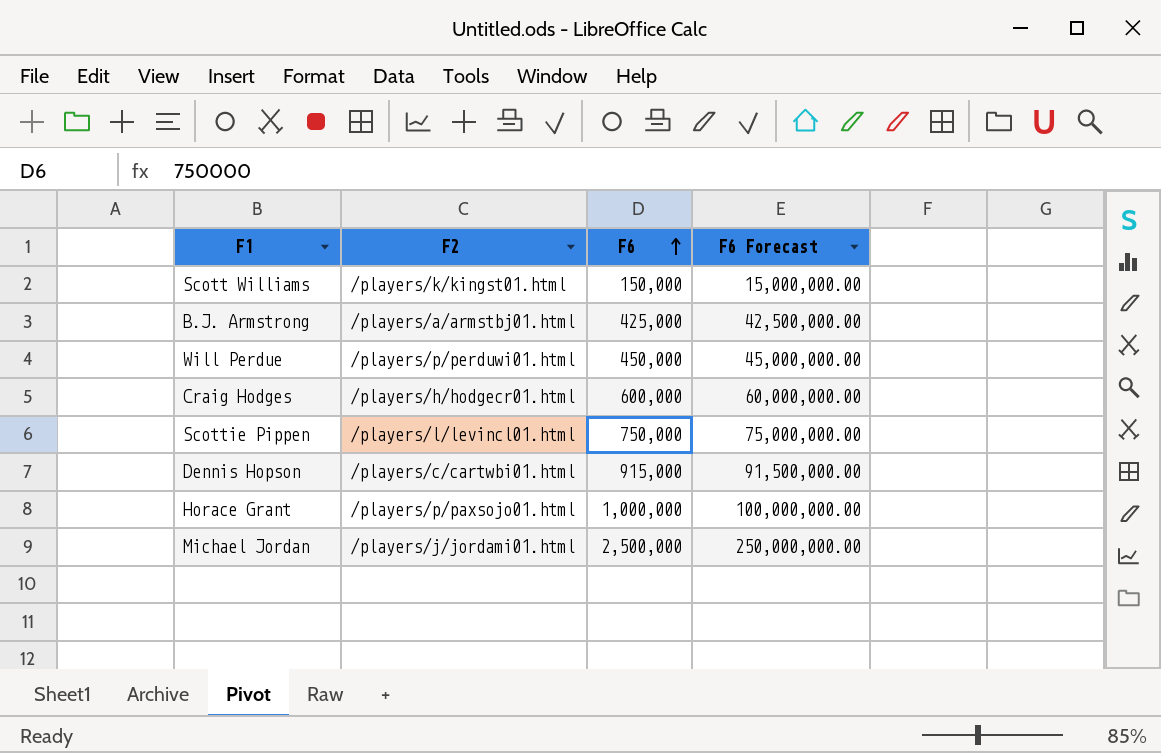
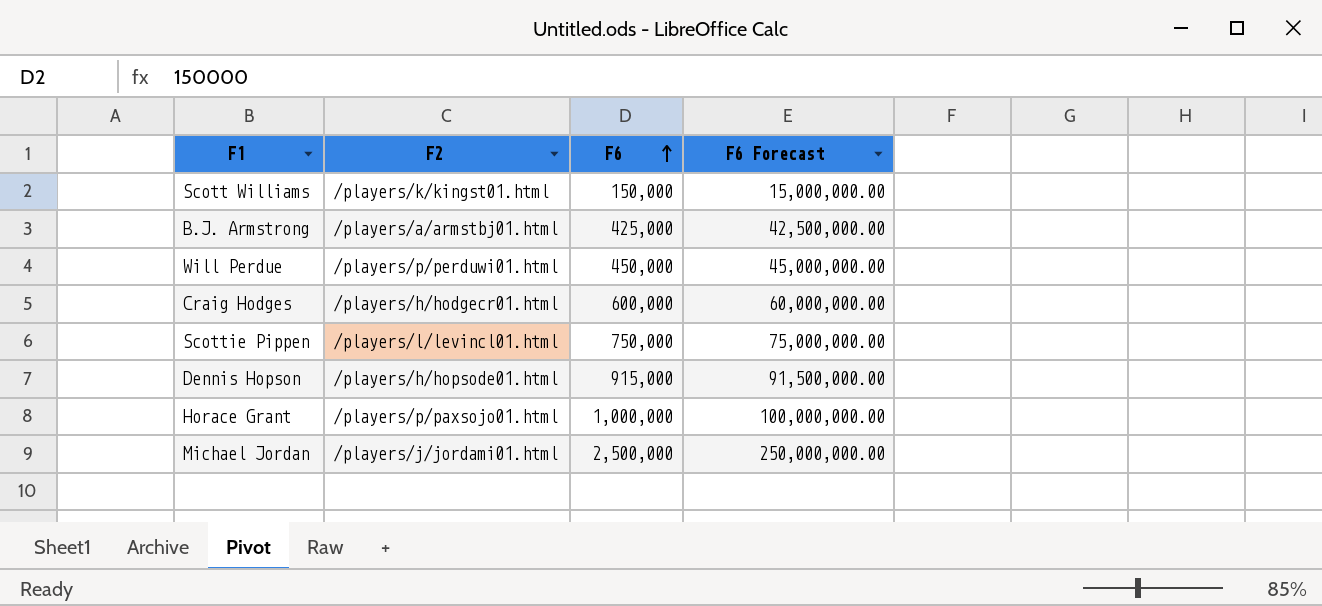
Dennis Hopson | F2: /players/c/cartwbi01.html -> /players/h/hopsode01.html

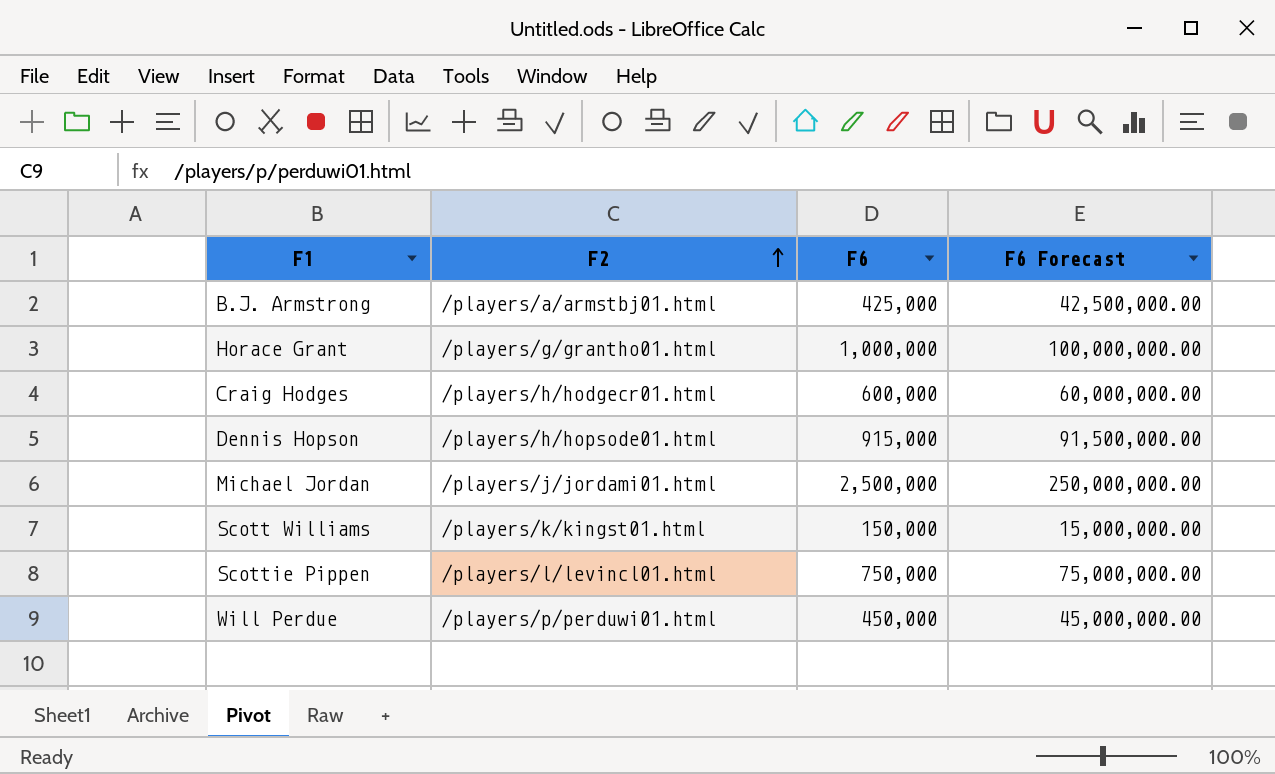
row order: F6 ascending -> F2 ascending
Horace Grant | F2: /players/p/paxsojo01.html -> /players/g/grantho01.html

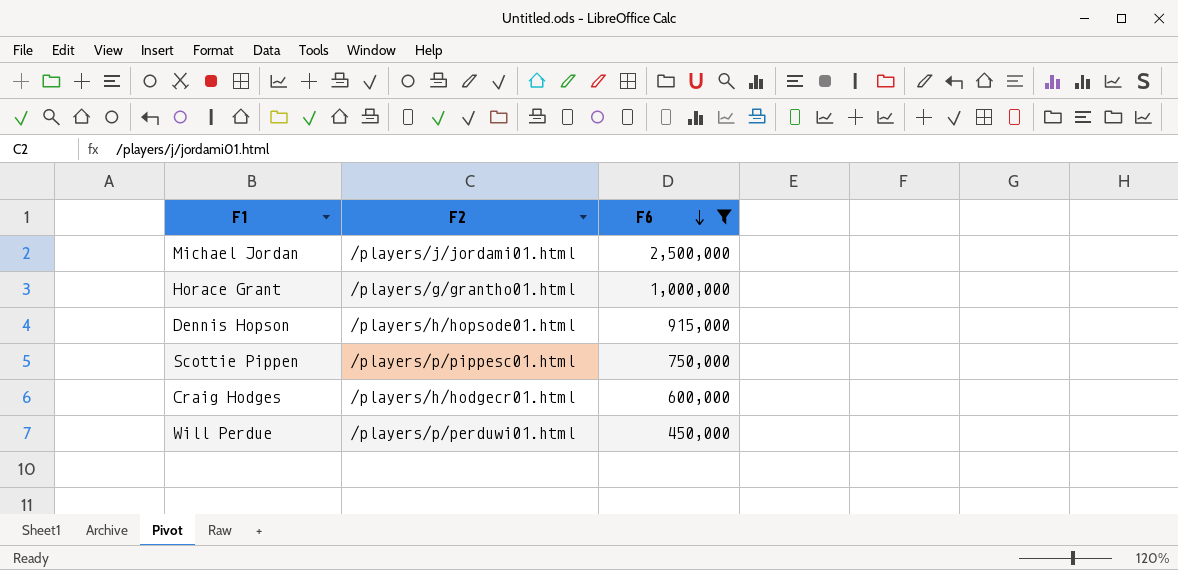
filter: none -> F6 >= 450,000
row order: F2 ascending -> F6 descending
column F6 Forecast | formula: [F6] * 100 -> none
Scottie Pippen | F2: /players/l/levincl01.html -> /players/p/pippesc01.html

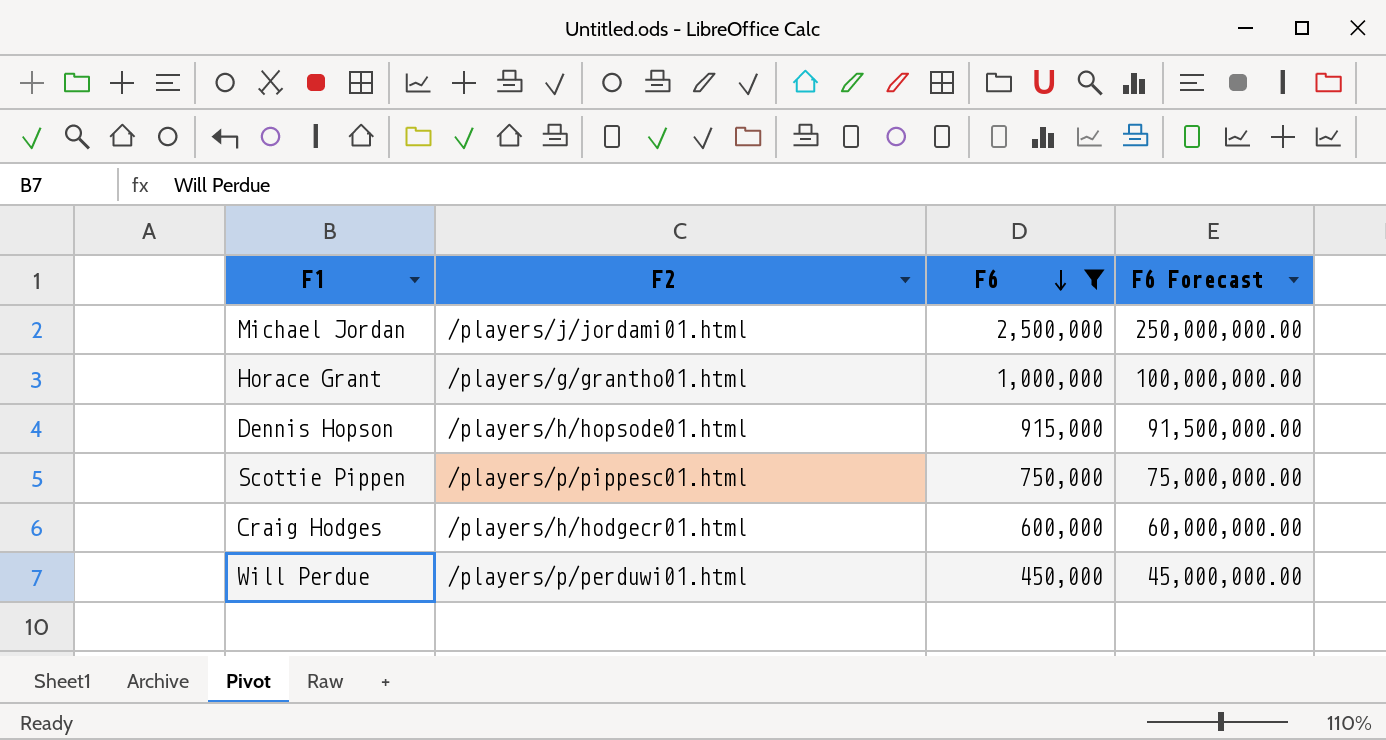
column F6 Forecast | formula: none -> [F6] * 100

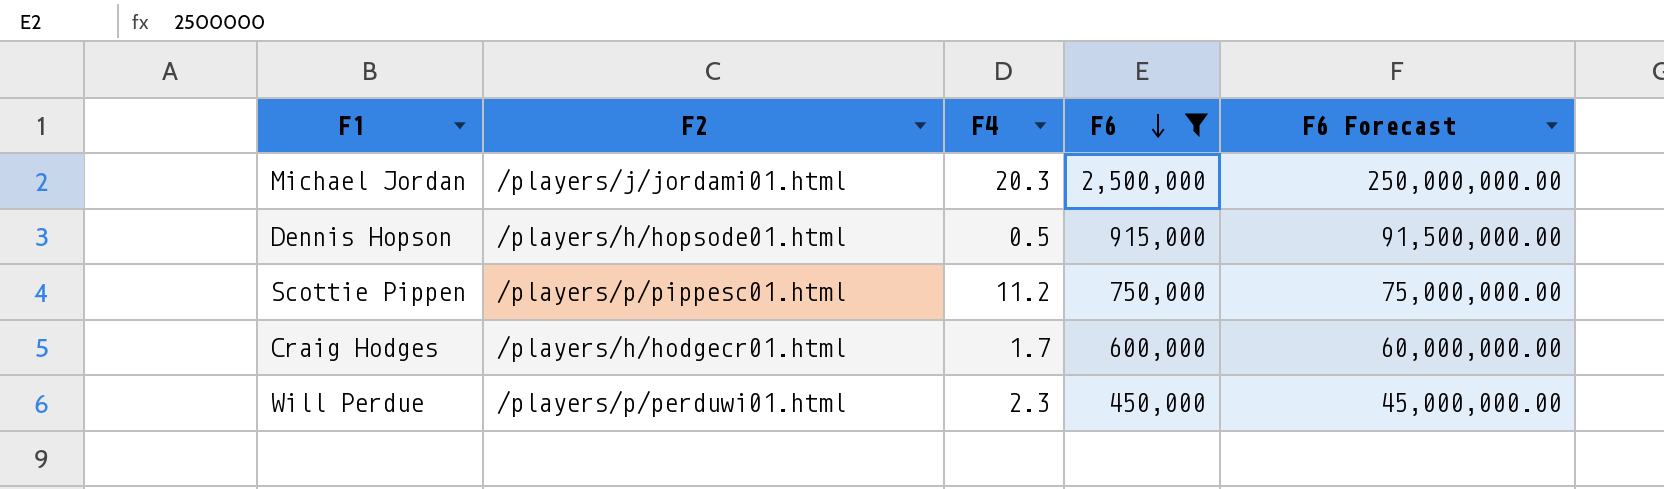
column F4 | position: none -> 3
row Horace Grant: /players/g/grantho01.html | 1,000,000 | 100,000,000.00 -> none

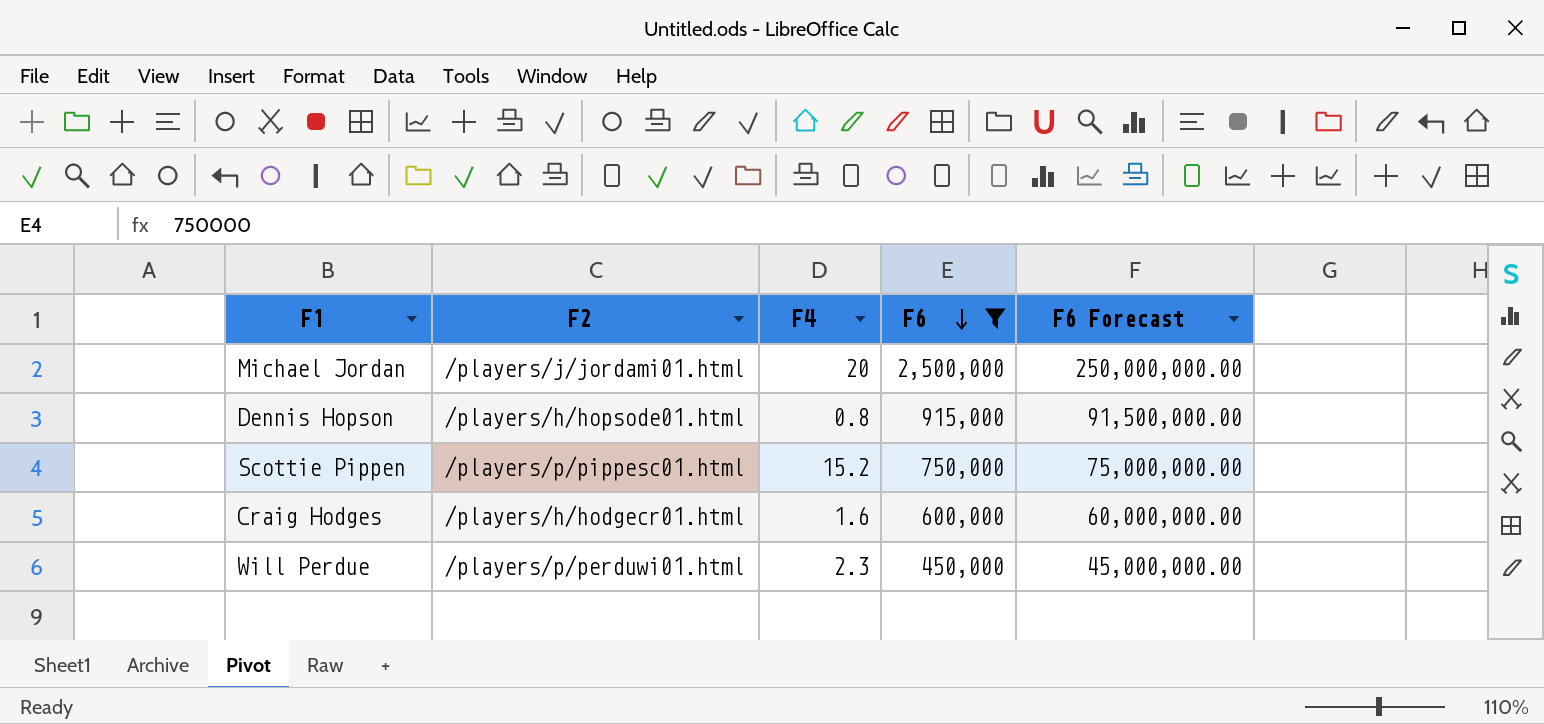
Michael Jordan | F4: 20.3 -> 20
Dennis Hopson | F4: 0.5 -> 0.8
Scottie Pippen | F4: 11.2 -> 15.2
Craig Hodges | F4: 1.7 -> 1.6

